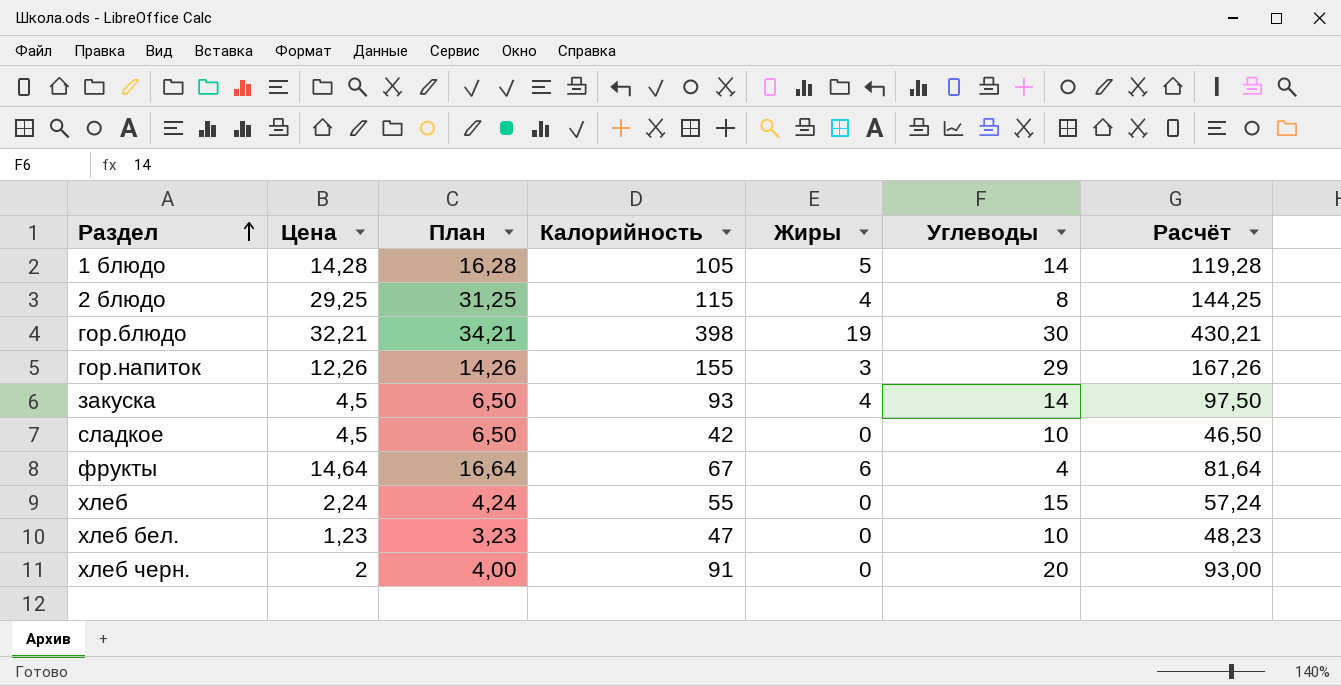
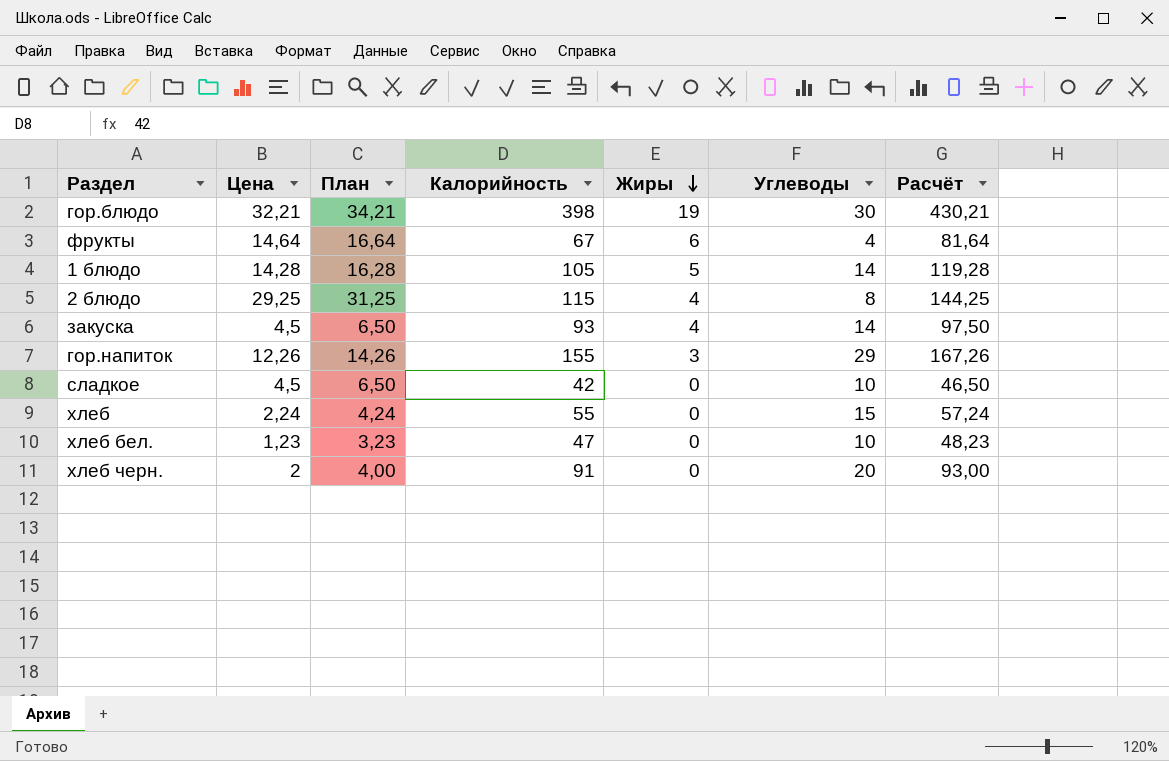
row order: Раздел ascending -> Жиры descending

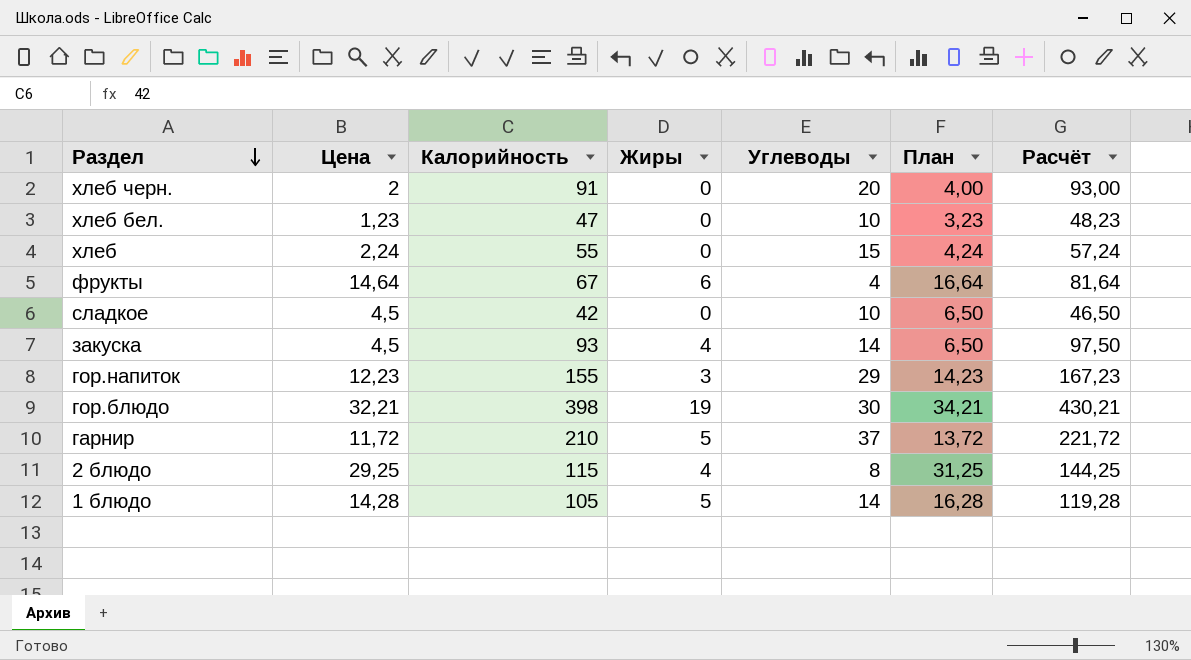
row order: Жиры descending -> Раздел descending
column План | position: 3 -> 6
гор.напиток | Цена: 12,26 -> 12,23
гор.напиток | План: 14,26 -> 14,23
гор.напиток | Расчёт: 167,26 -> 167,23
row гарнир: none -> 11,72 | 210 | 5 | 37 | 13,72 | 221,72

